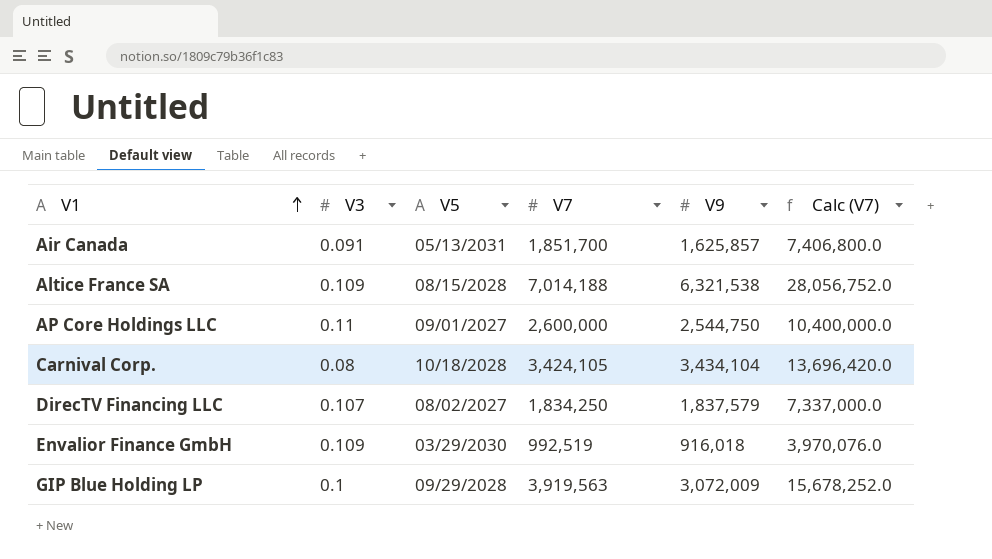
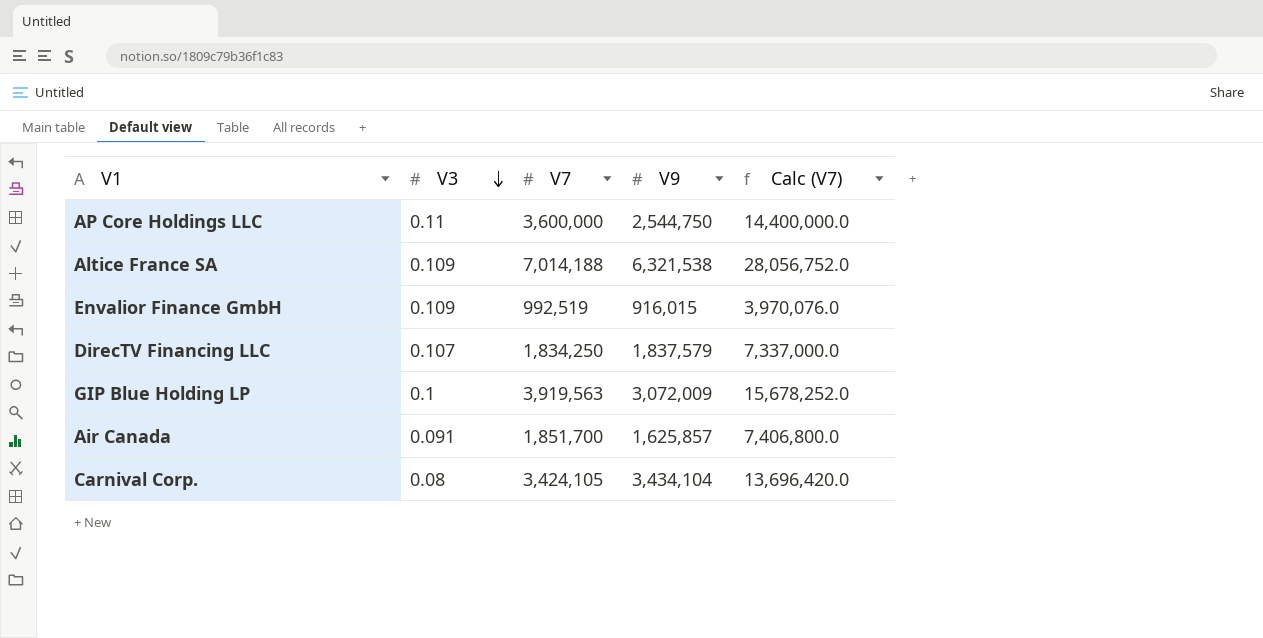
row order: V1 ascending -> V3 descending
column V5 | position: 3 -> none
AP Core Holdings LLC | V7: 2,600,000 -> 3,600,000
AP Core Holdings LLC | Calc (V7): 10,400,000.0 -> 14,400,000.0
Envalior Finance GmbH | V9: 916,018 -> 916,015

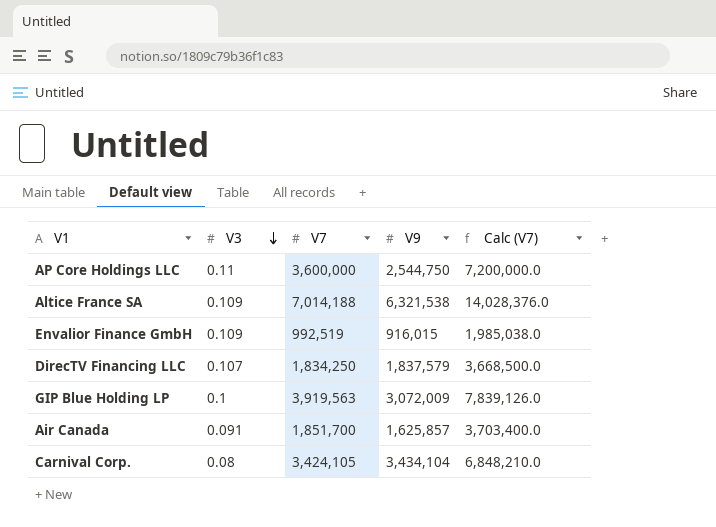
column Calc (V7) | formula: [V7] * 4 -> [V7] * 2

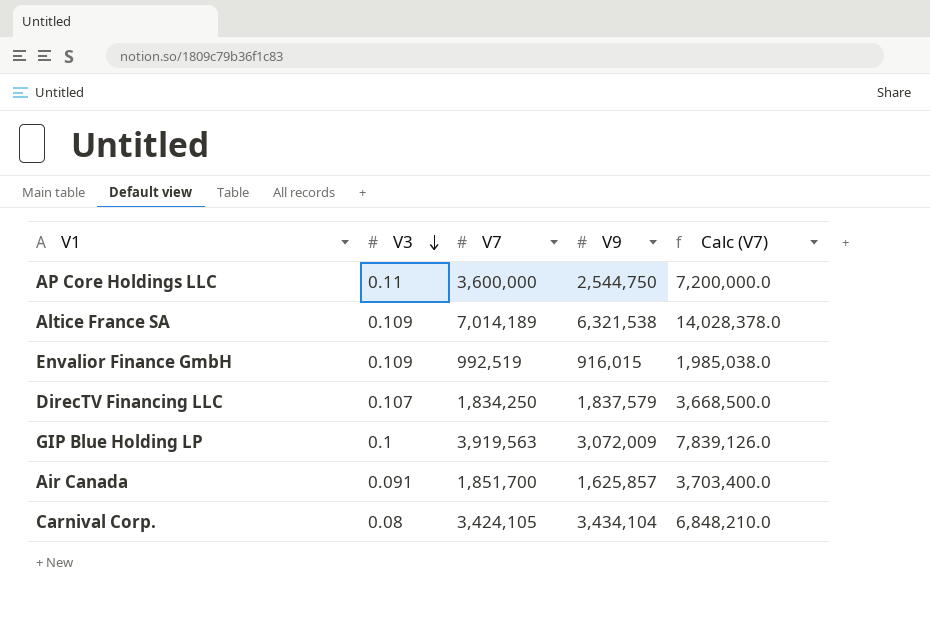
Altice France SA | V7: 7,014,188 -> 7,014,189
Altice France SA | Calc (V7): 14,028,376.0 -> 14,028,378.0

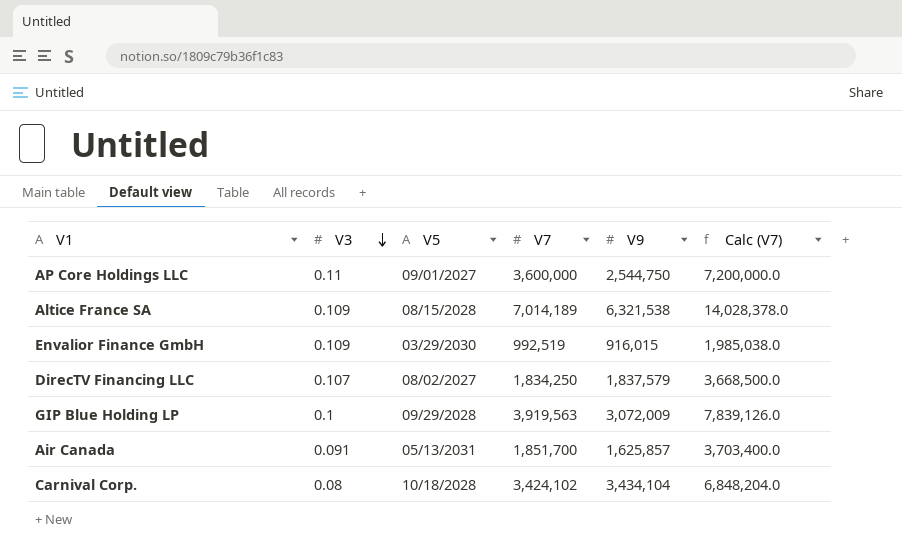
column V5 | position: none -> 3
Carnival Corp. | V7: 3,424,105 -> 3,424,102
Carnival Corp. | Calc (V7): 6,848,210.0 -> 6,848,204.0

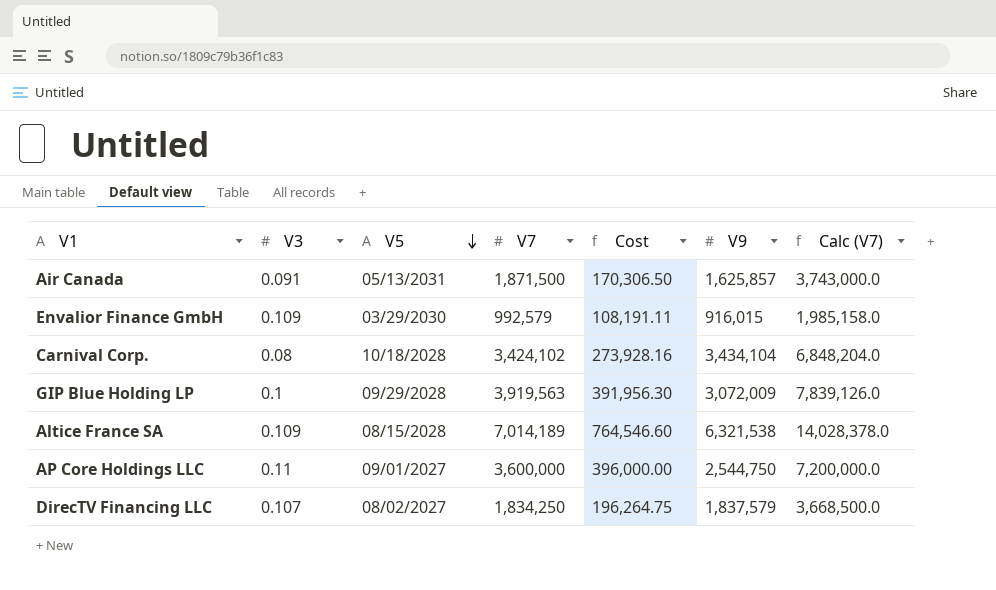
row order: V3 descending -> V5 descending
column Cost | formula: none -> [V3] * [V7]
Air Canada | V7: 1,851,700 -> 1,871,500
Air Canada | Calc (V7): 3,703,400.0 -> 3,743,000.0
Envalior Finance GmbH | V7: 992,519 -> 992,579
Envalior Finance GmbH | Calc (V7): 1,985,038.0 -> 1,985,158.0

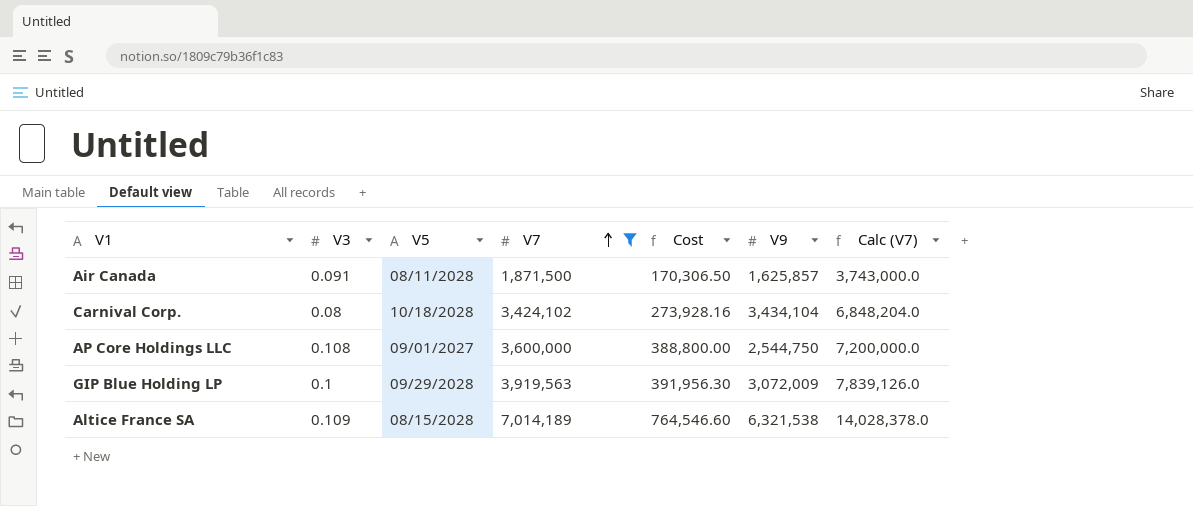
filter: none -> V7 >= 1,871,500
row order: V5 descending -> V7 ascending
Air Canada | V5: 05/13/2031 -> 08/11/2028
AP Core Holdings LLC | V3: 0.11 -> 0.108
AP Core Holdings LLC | Cost: 396,000.00 -> 388,800.00

